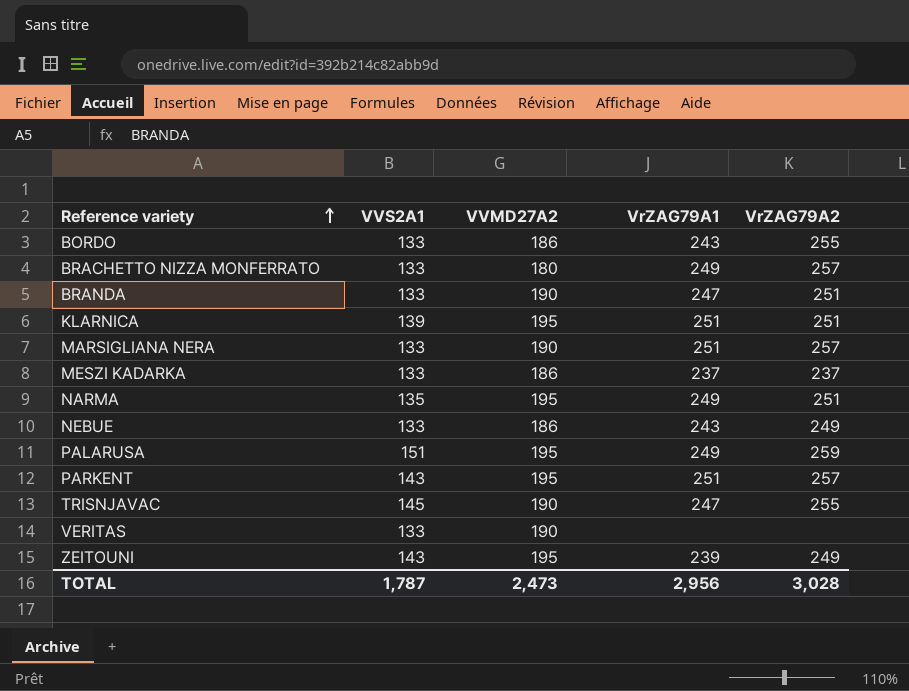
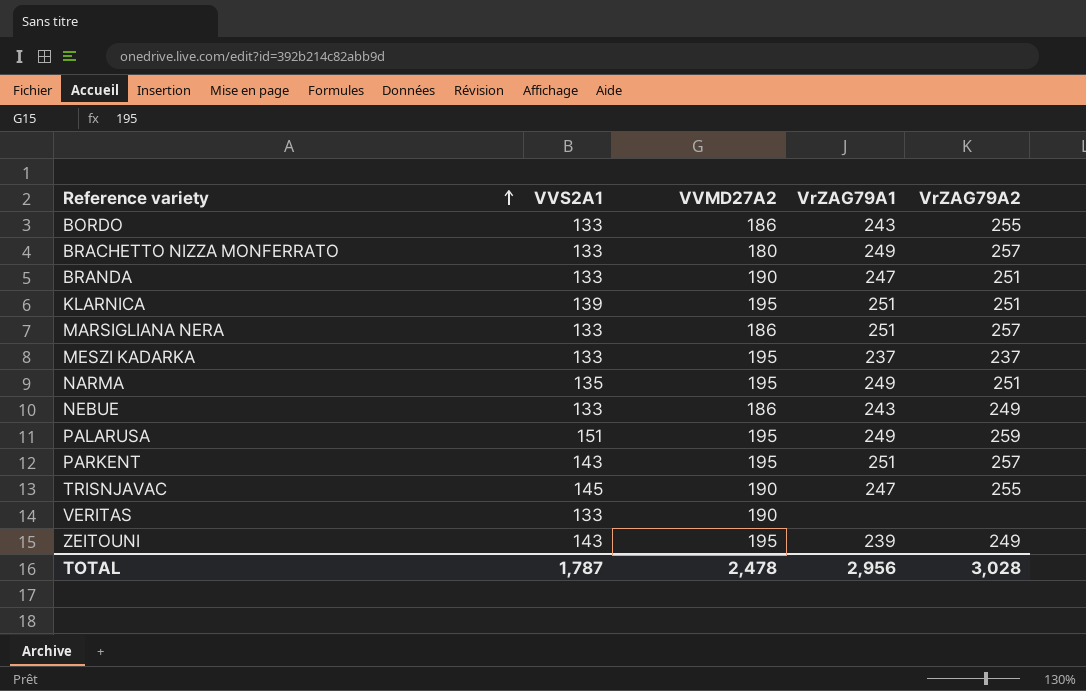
MARSIGLIANA NERA | VVMD27A2: 190 -> 186
MESZI KADARKA | VVMD27A2: 186 -> 195
TOTAL | VVMD27A2: 2,473 -> 2,478

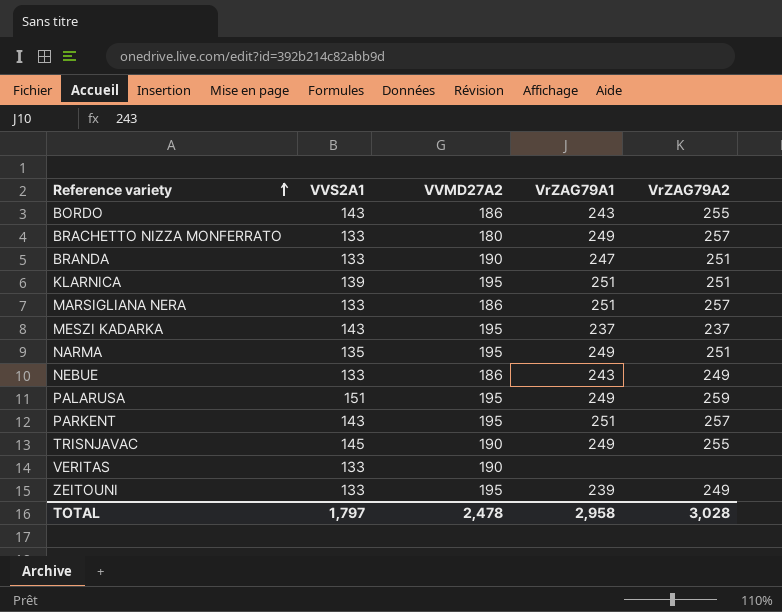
BORDO | VVS2A1: 133 -> 143
MESZI KADARKA | VVS2A1: 133 -> 143
TRISNJAVAC | VrZAG79A1: 247 -> 249
ZEITOUNI | VVS2A1: 143 -> 133
TOTAL | VVS2A1: 1,787 -> 1,797
TOTAL | VrZAG79A1: 2,956 -> 2,958

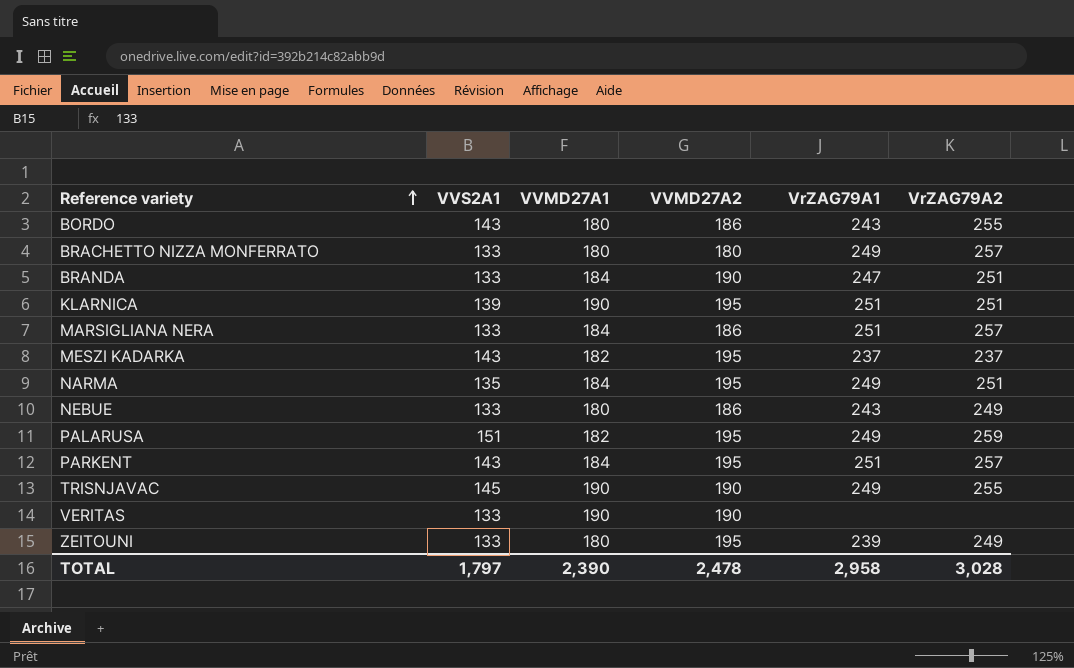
column VVMD27A1 | position: none -> 3

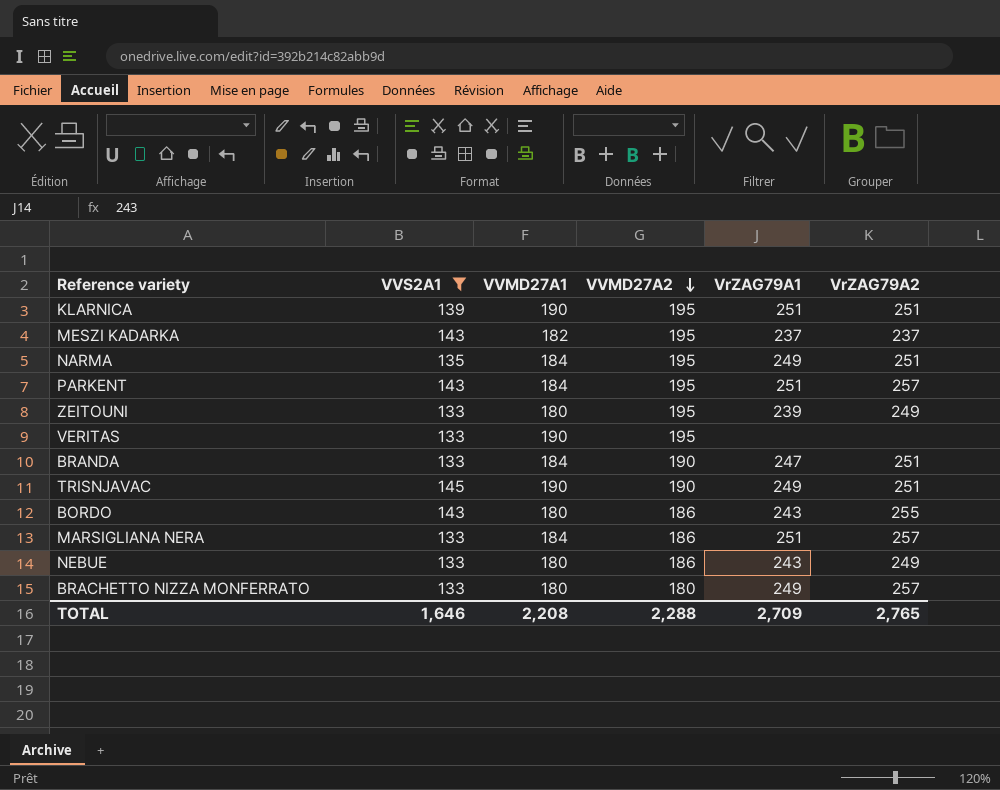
filter: none -> VVS2A1 != 151
row order: Reference variety ascending -> VVMD27A2 descending
VERITAS | VVMD27A2: 190 -> 195
TRISNJAVAC | VrZAG79A2: 255 -> 251
TOTAL | VVS2A1: 1,797 -> 1,646
TOTAL | VVMD27A1: 2,390 -> 2,208
TOTAL | VVMD27A2: 2,478 -> 2,288
TOTAL | VrZAG79A1: 2,958 -> 2,709
TOTAL | VrZAG79A2: 3,028 -> 2,765

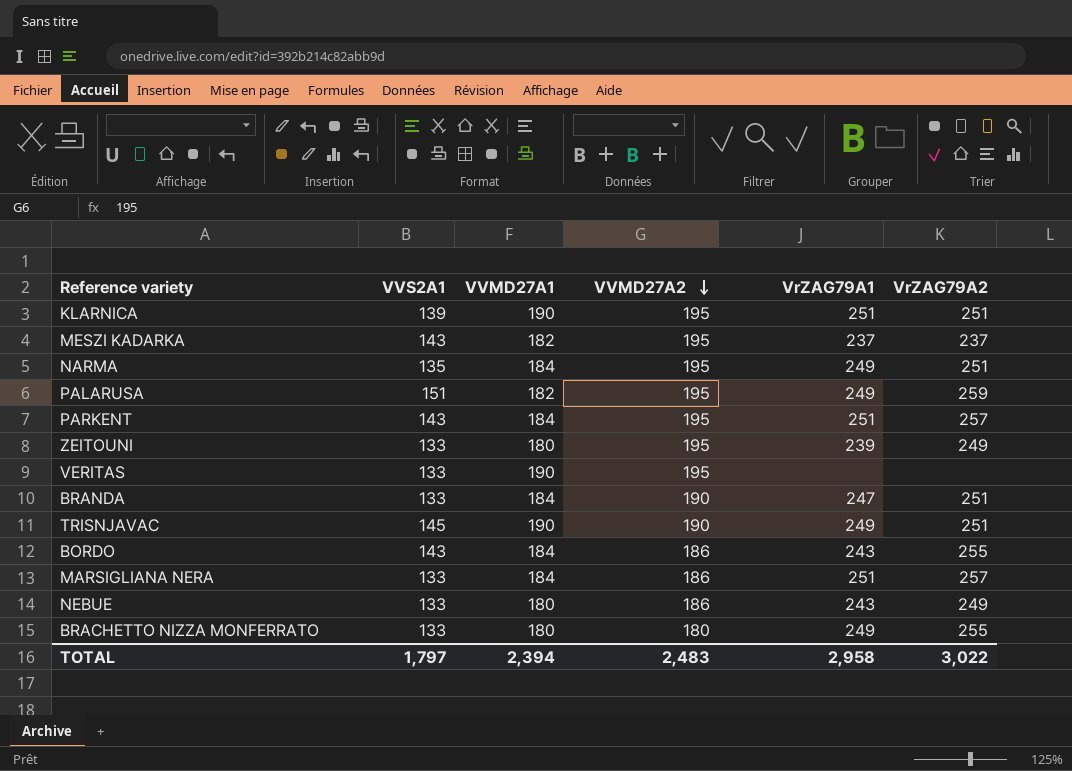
filter: VVS2A1 != 151 -> none
BORDO | VVMD27A1: 180 -> 184
BRACHETTO NIZZA MONFERRATO | VrZAG79A2: 257 -> 255
TOTAL | VVS2A1: 1,646 -> 1,797
TOTAL | VVMD27A1: 2,208 -> 2,394
TOTAL | VVMD27A2: 2,288 -> 2,483
TOTAL | VrZAG79A1: 2,709 -> 2,958
TOTAL | VrZAG79A2: 2,765 -> 3,022

